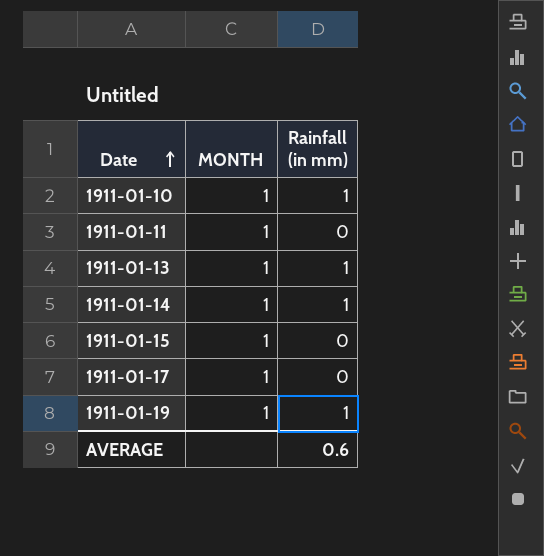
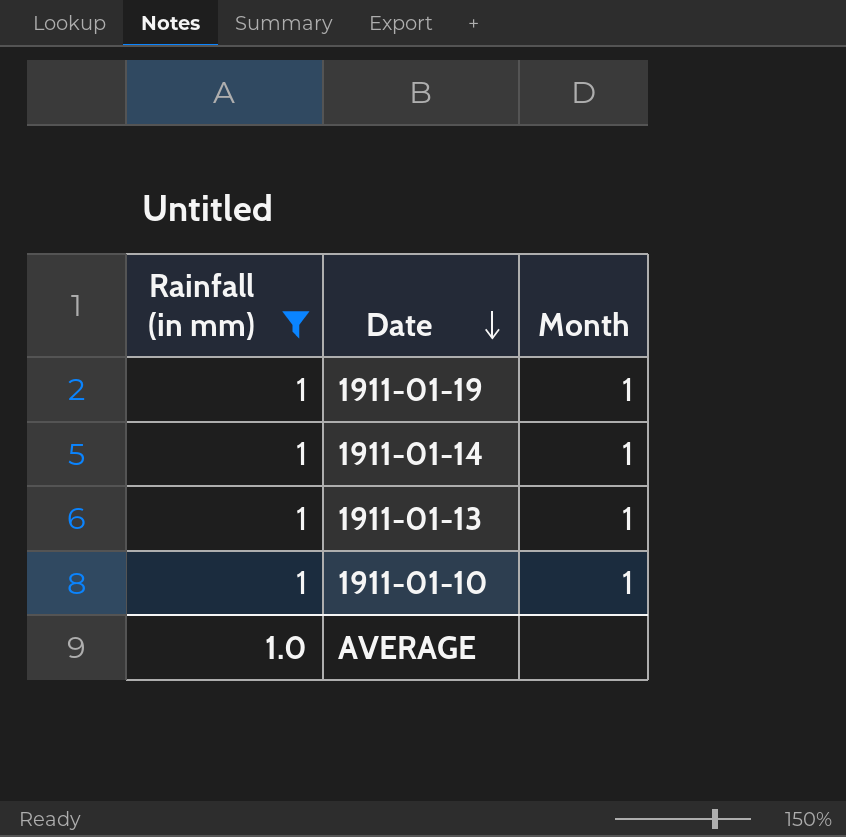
filter: none -> Rainfall (in mm) = 1
row order: Date ascending -> Date descending
column Rainfall (in mm) | position: 3 -> 1
column name: MONTH -> Month
AVERAGE | Rainfall (in mm): 0.6 -> 1.0

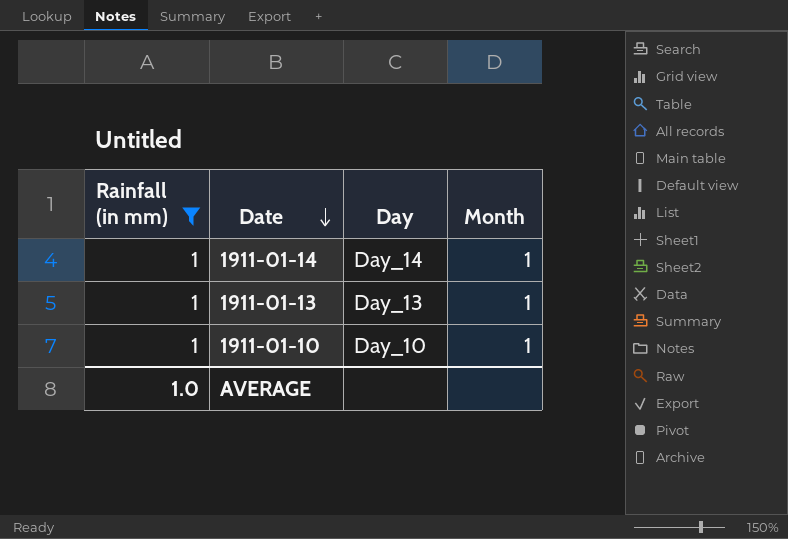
column Day | position: none -> 3
row 1911-01-19: 1 | 1 -> none

